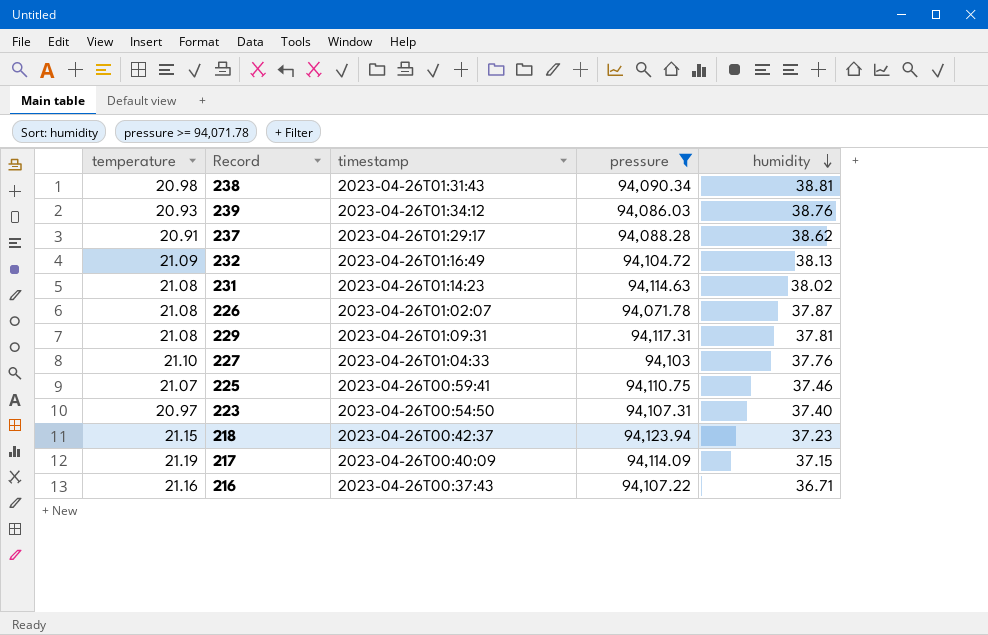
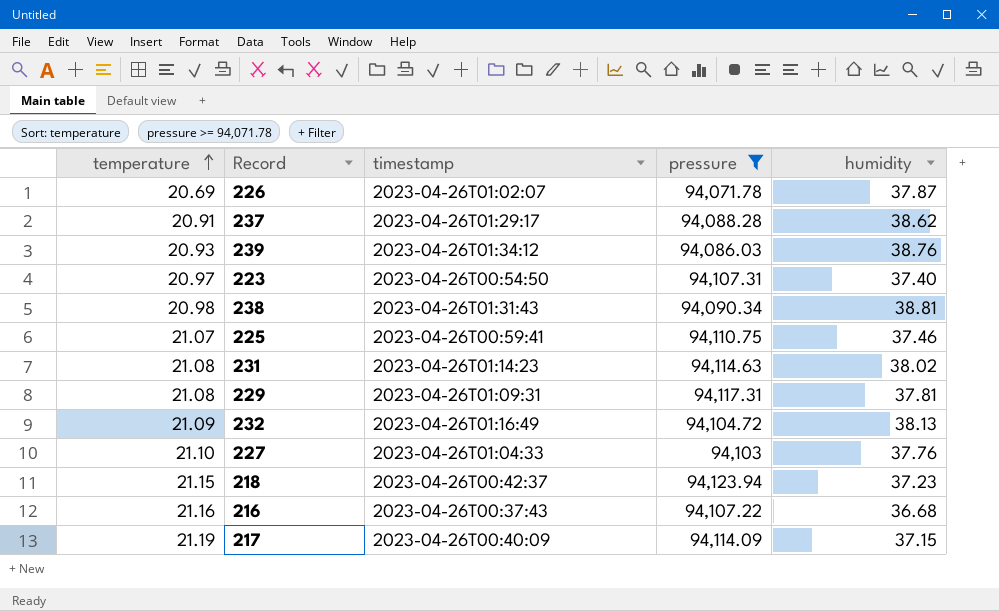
row order: humidity descending -> temperature ascending
226 | temperature: 21.08 -> 20.69
216 | humidity: 36.71 -> 36.68

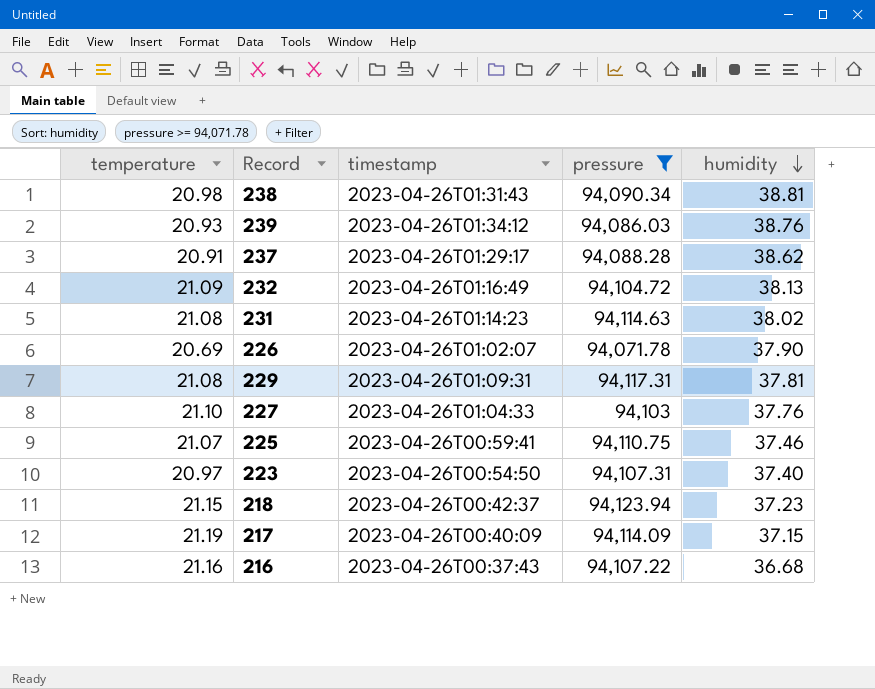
row order: temperature ascending -> humidity descending
226 | humidity: 37.87 -> 37.90

